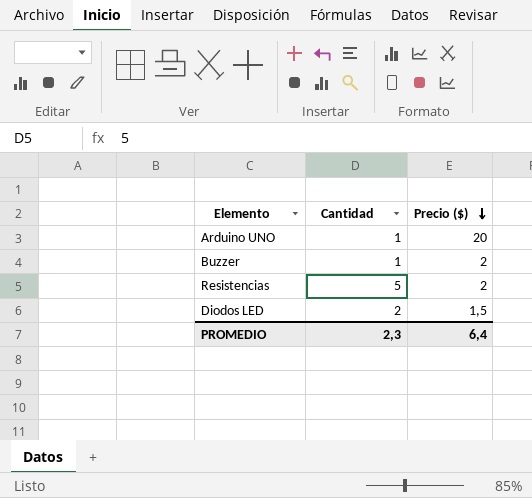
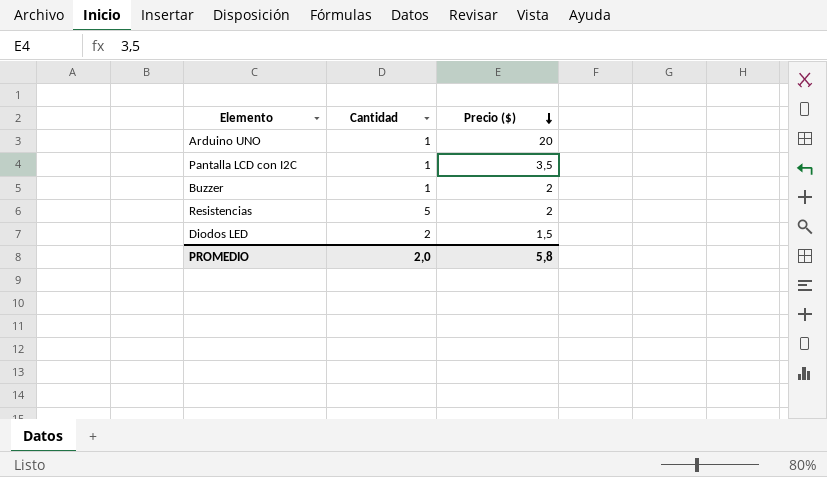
row Pantalla LCD con I2C: none -> 1 | 3,5
PROMEDIO | Cantidad: 2,3 -> 2,0
PROMEDIO | Precio ($): 6,4 -> 5,8

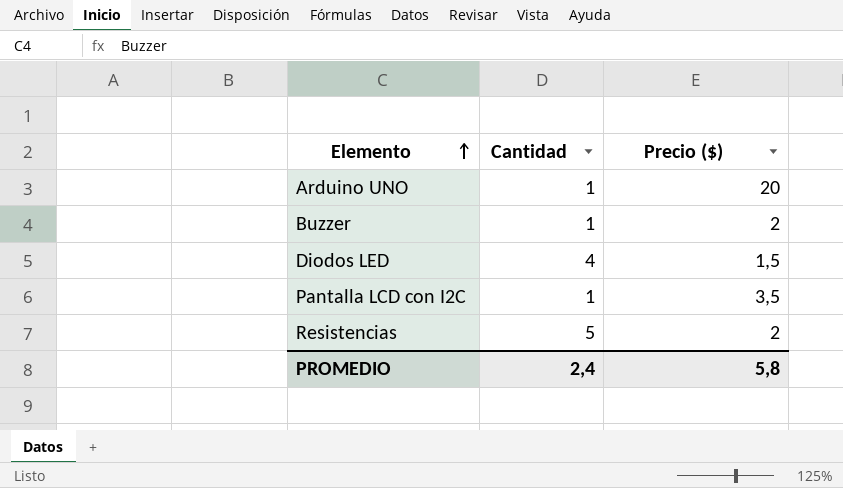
row order: Precio ($) descending -> Elemento ascending
Diodos LED | Cantidad: 2 -> 4
PROMEDIO | Cantidad: 2,0 -> 2,4

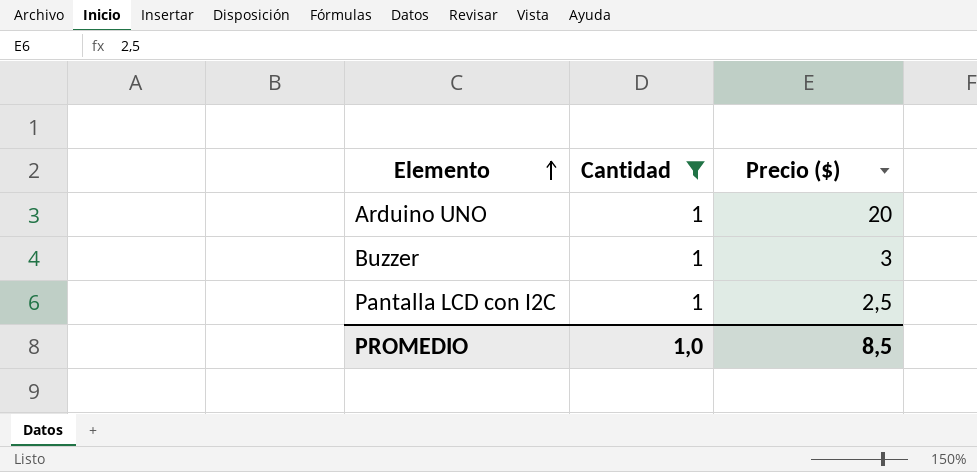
filter: none -> Cantidad = 1
Buzzer | Precio ($): 2 -> 3
Pantalla LCD con I2C | Precio ($): 3,5 -> 2,5
PROMEDIO | Cantidad: 2,4 -> 1,0
PROMEDIO | Precio ($): 5,8 -> 8,5

